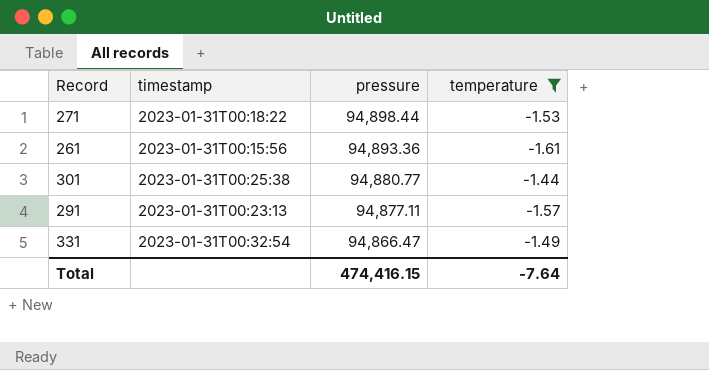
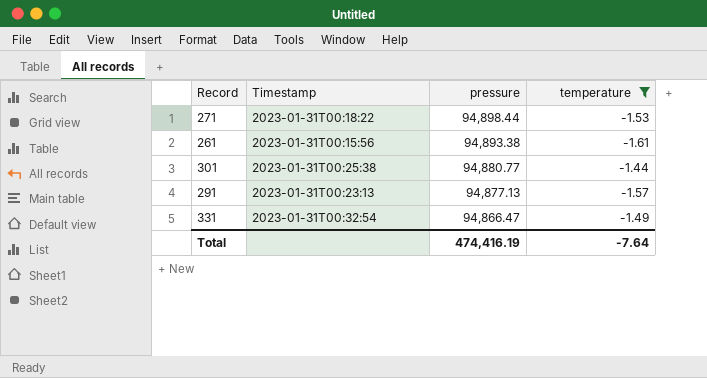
column name: timestamp -> Timestamp
261 | pressure: 94,893.36 -> 94,893.38
291 | pressure: 94,877.11 -> 94,877.13
Total | pressure: 474,416.15 -> 474,416.19

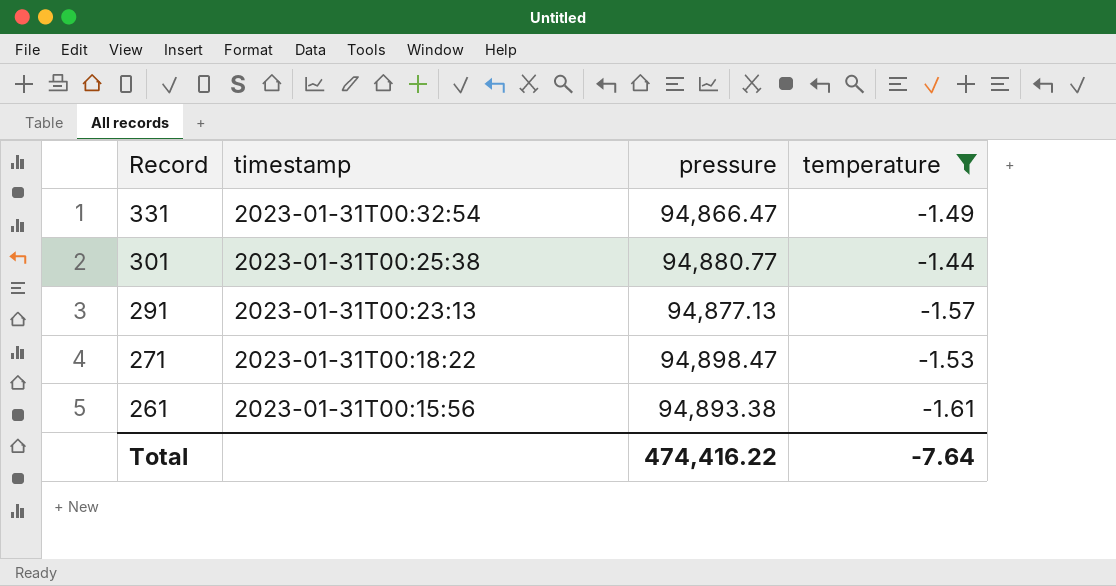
row order: pressure descending -> Record descending
column name: Timestamp -> timestamp
271 | pressure: 94,898.44 -> 94,898.47
Total | pressure: 474,416.19 -> 474,416.22

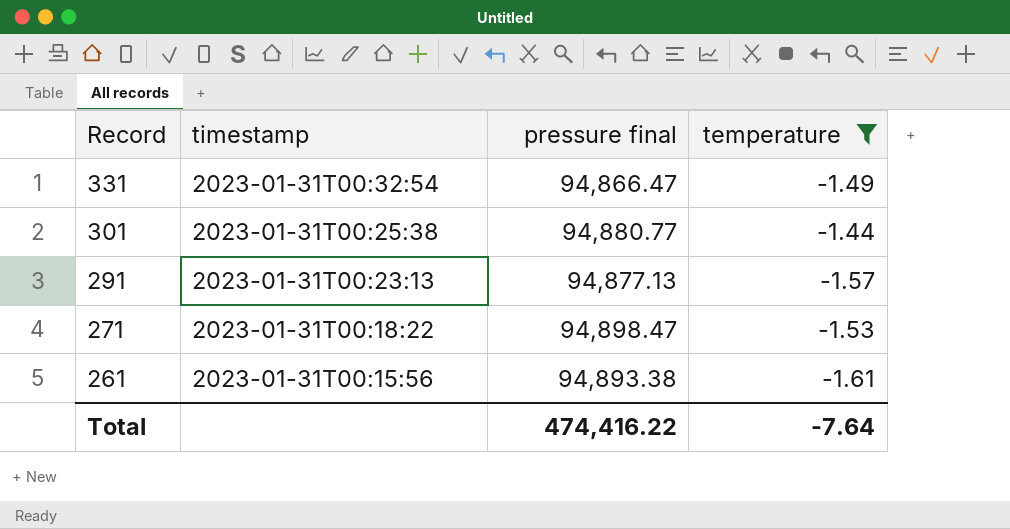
column name: pressure -> pressure final

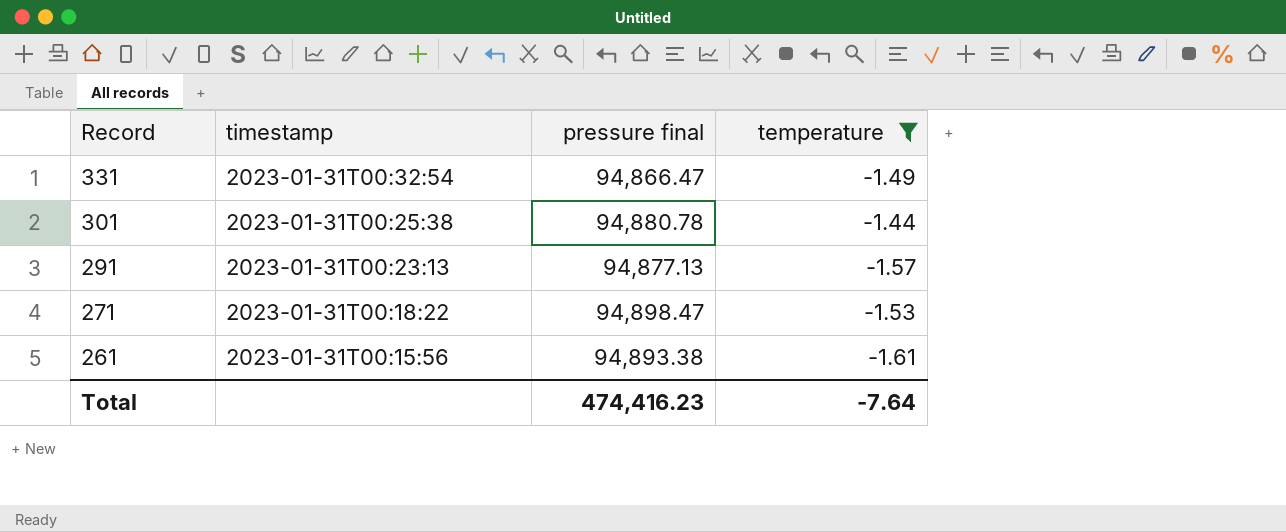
301 | pressure final: 94,880.77 -> 94,880.78
Total | pressure final: 474,416.22 -> 474,416.23

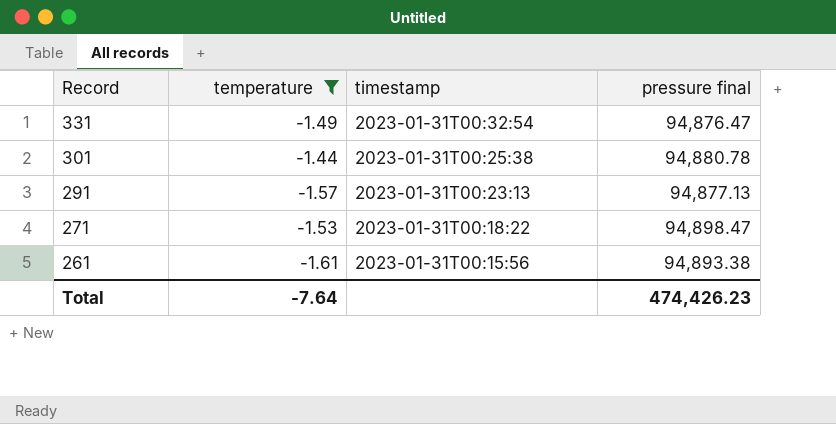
column temperature | position: 4 -> 2
331 | pressure final: 94,866.47 -> 94,876.47
Total | pressure final: 474,416.23 -> 474,426.23

